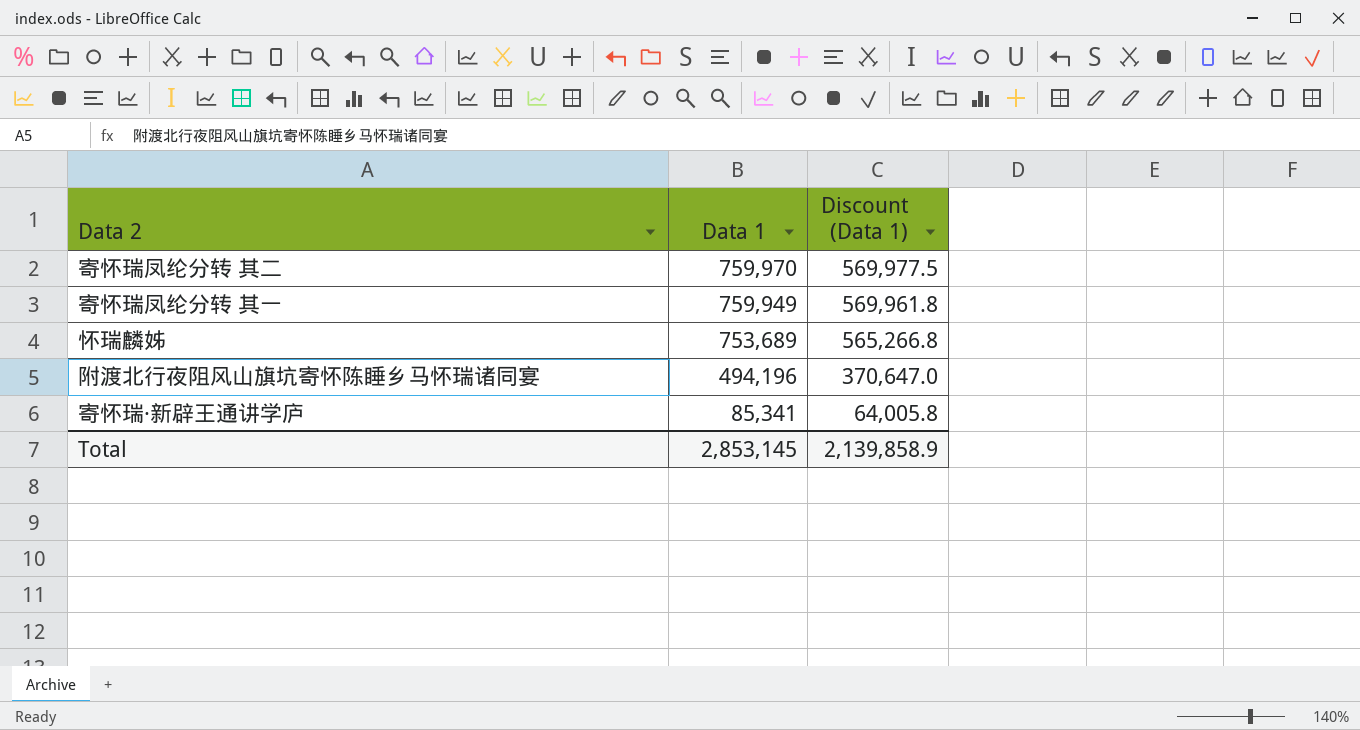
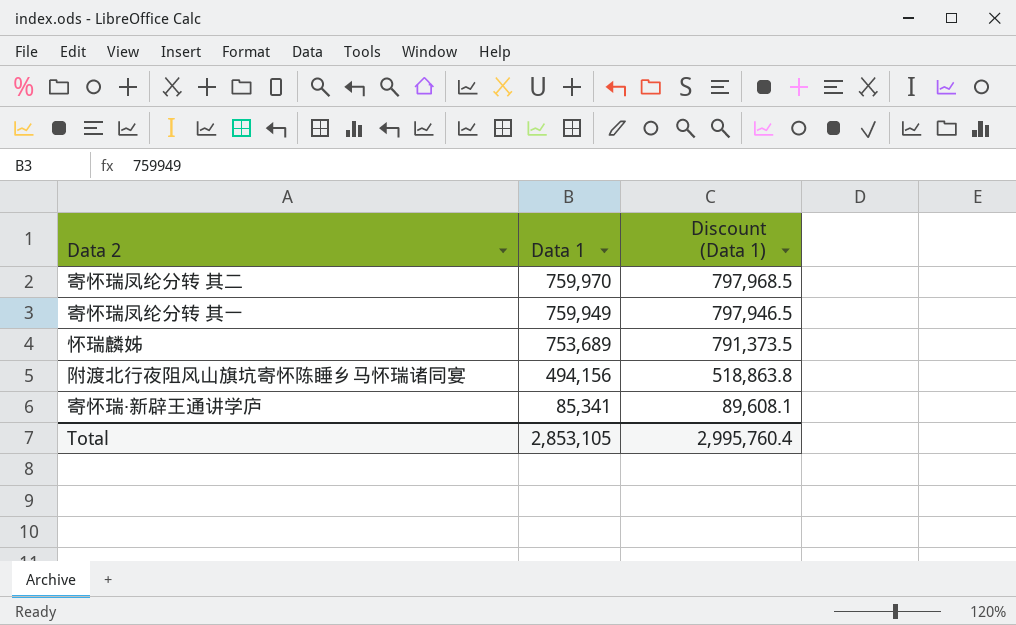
column Discount (Data 1) | formula: [Data 1] * 0.75 -> [Data 1] * 1.05
附渡北行夜阻风山旗坑寄怀陈睡乡马怀瑞诸同宴 | Data 1: 494,196 -> 494,156
Total | Data 1: 2,853,145 -> 2,853,105
Total | Discount (Data 1): 2,139,858.9 -> 2,995,760.4

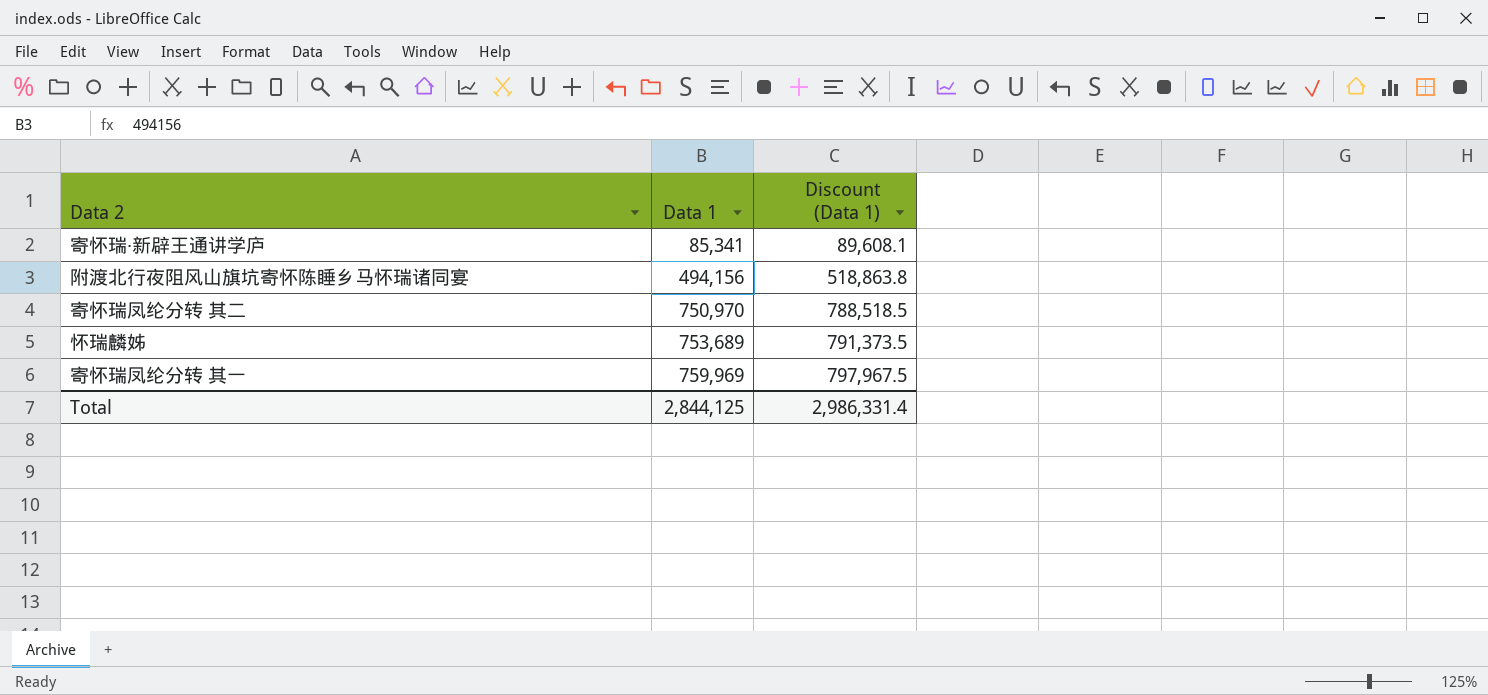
row order: Data 1 descending -> Data 1 ascending
寄怀瑞凤纶分转 其二 | Data 1: 759,970 -> 750,970
寄怀瑞凤纶分转 其二 | Discount (Data 1): 797,968.5 -> 788,518.5
寄怀瑞凤纶分转 其一 | Data 1: 759,949 -> 759,969
寄怀瑞凤纶分转 其一 | Discount (Data 1): 797,946.5 -> 797,967.5
Total | Data 1: 2,853,105 -> 2,844,125
Total | Discount (Data 1): 2,995,760.4 -> 2,986,331.4

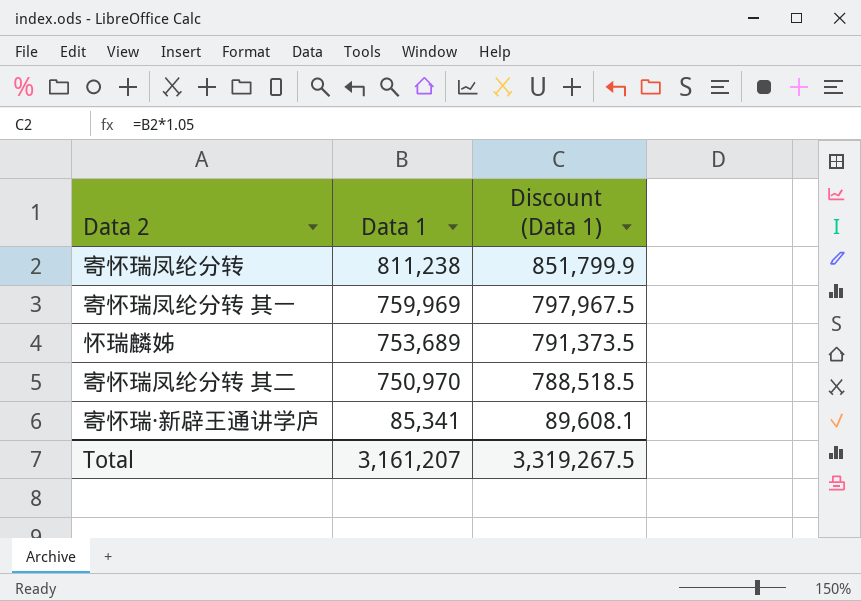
row order: Data 1 ascending -> Data 1 descending
row 附渡北行夜阻风山旗坑寄怀陈睡乡马怀瑞诸同宴: 494,156 | 518,863.8 -> none
row 寄怀瑞凤纶分转: none -> 811,238 | 851,799.9
Total | Data 1: 2,844,125 -> 3,161,207
Total | Discount (Data 1): 2,986,331.4 -> 3,319,267.5

